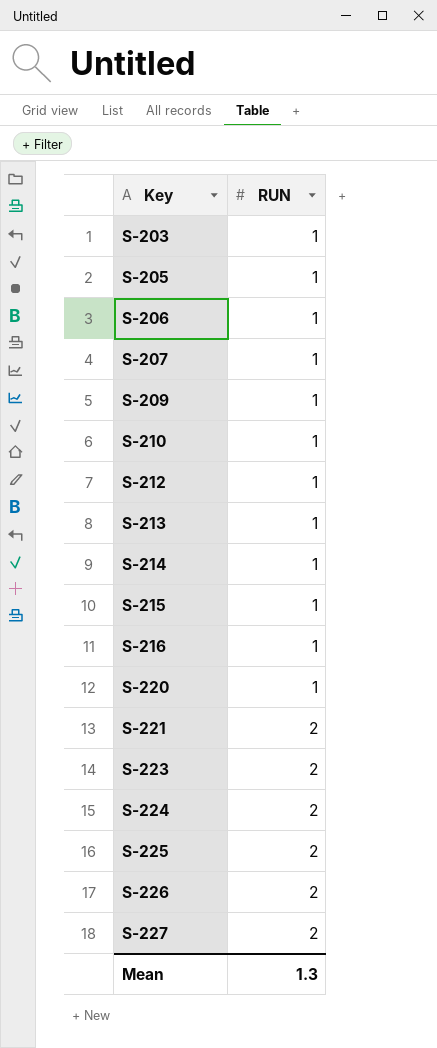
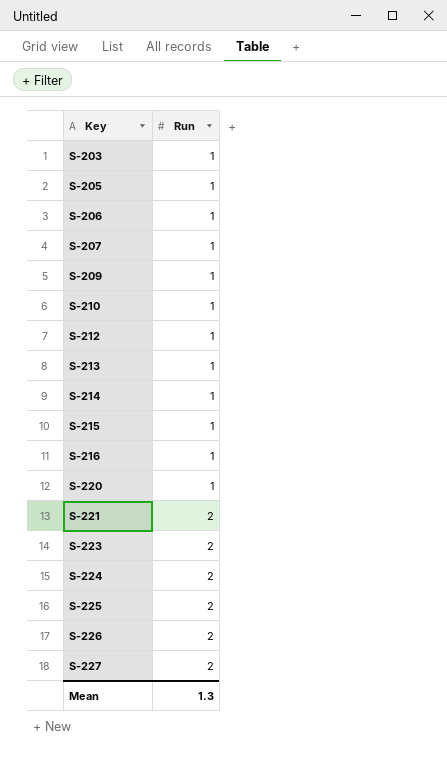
column name: RUN -> Run

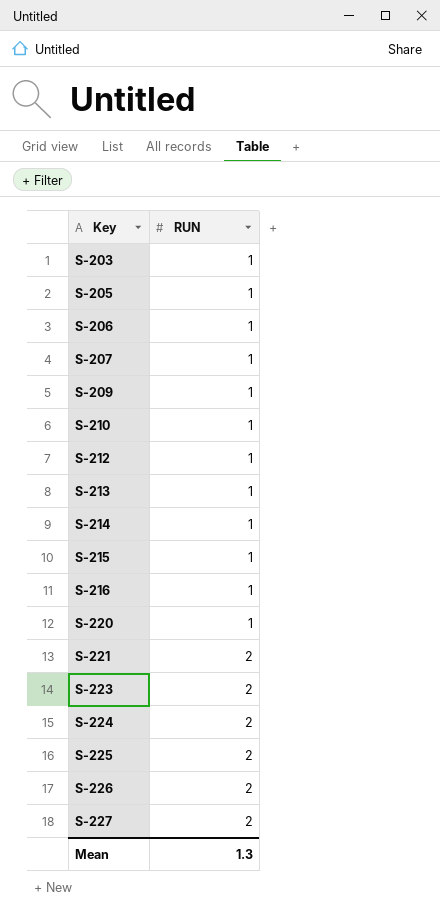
column name: Run -> RUN

